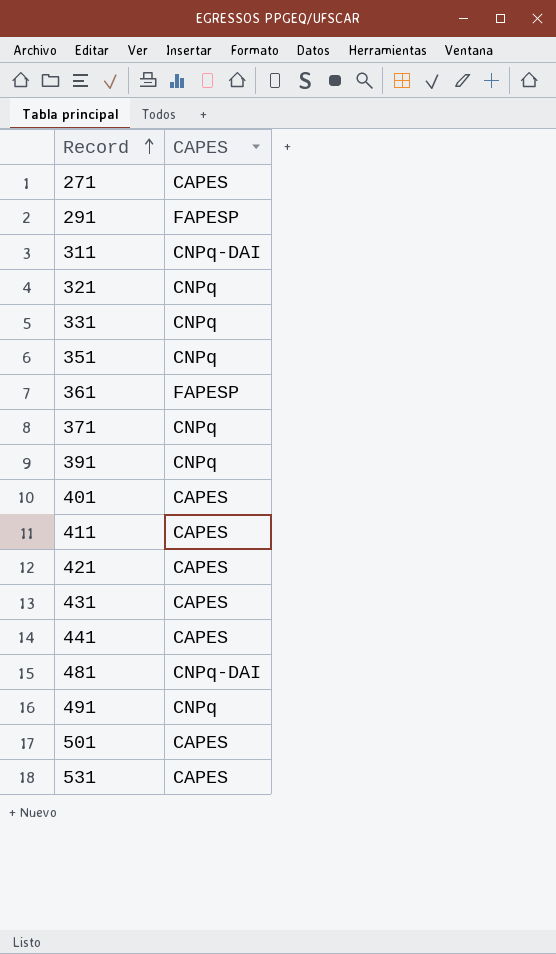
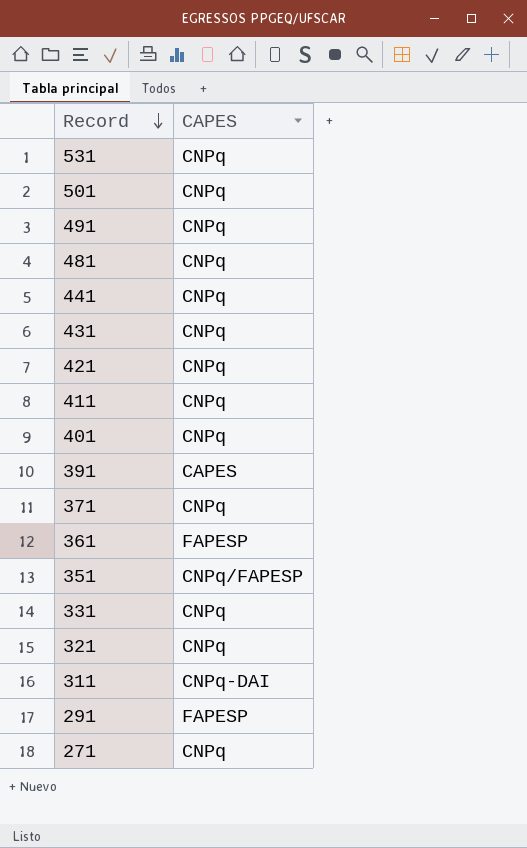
row order: Record ascending -> Record descending
531 | CAPES: CAPES -> CNPq
501 | CAPES: CAPES -> CNPq
481 | CAPES: CNPq-DAI -> CNPq
441 | CAPES: CAPES -> CNPq
431 | CAPES: CAPES -> CNPq
421 | CAPES: CAPES -> CNPq
411 | CAPES: CAPES -> CNPq
401 | CAPES: CAPES -> CNPq
391 | CAPES: CNPq -> CAPES
351 | CAPES: CNPq -> CNPq/FAPESP
271 | CAPES: CAPES -> CNPq

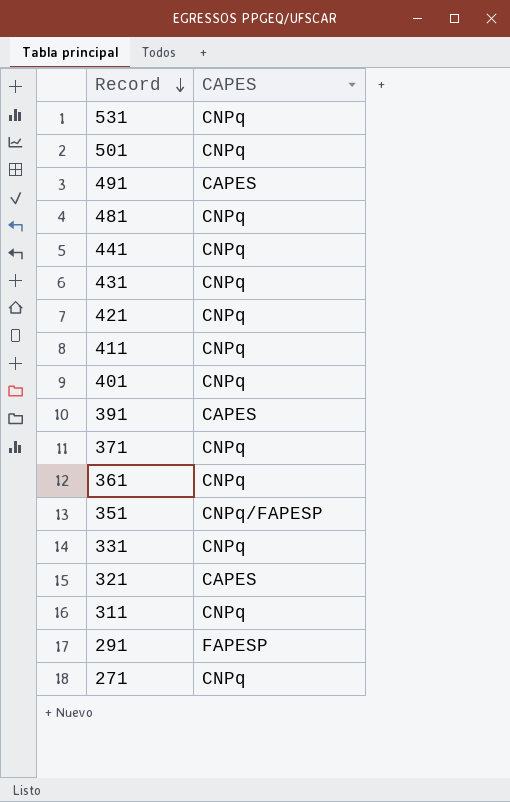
491 | CAPES: CNPq -> CAPES
361 | CAPES: FAPESP -> CNPq
321 | CAPES: CNPq -> CAPES
311 | CAPES: CNPq-DAI -> CNPq

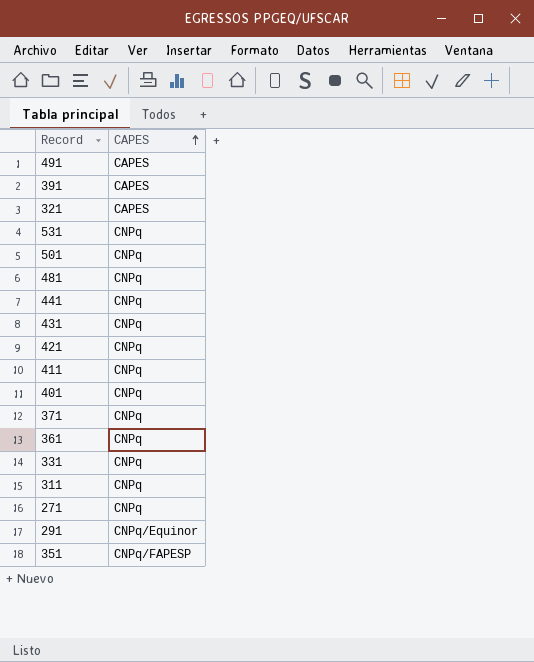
row order: Record descending -> CAPES ascending
291 | CAPES: FAPESP -> CNPq/Equinor

